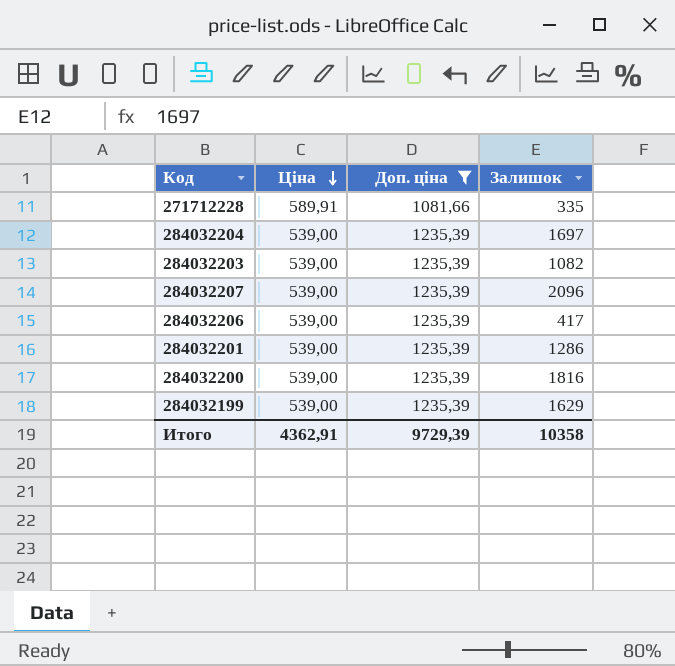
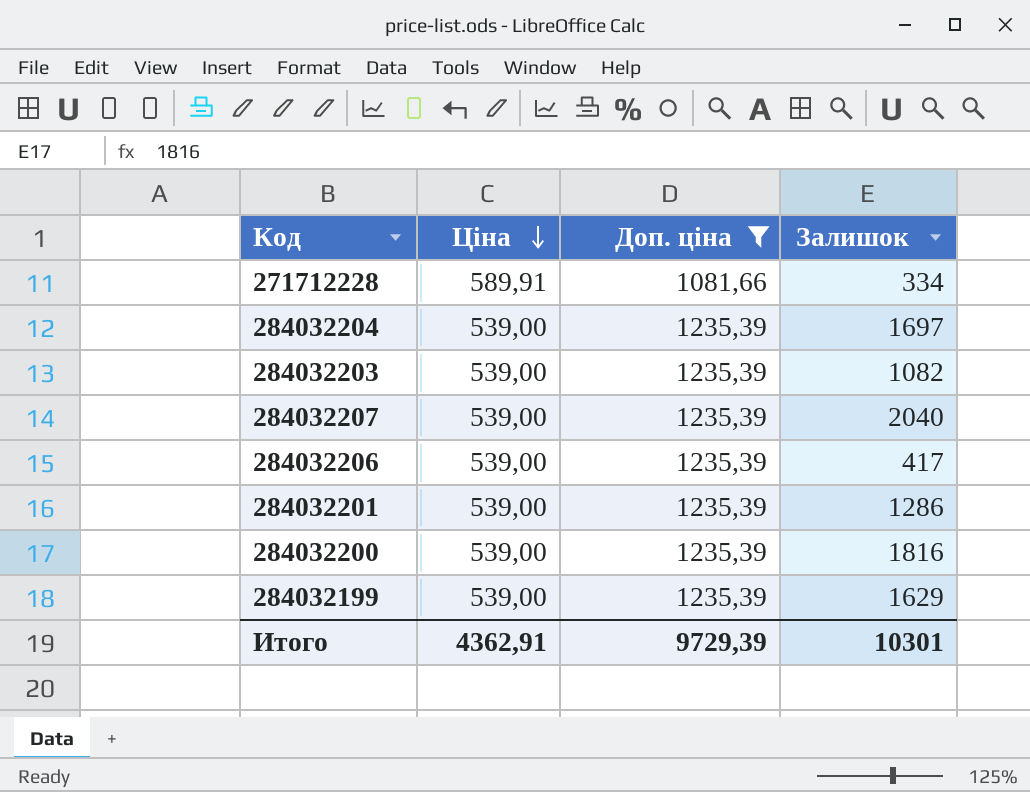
271712228 | Залишок: 335 -> 334
284032207 | Залишок: 2096 -> 2040
Итого | Залишок: 10358 -> 10301

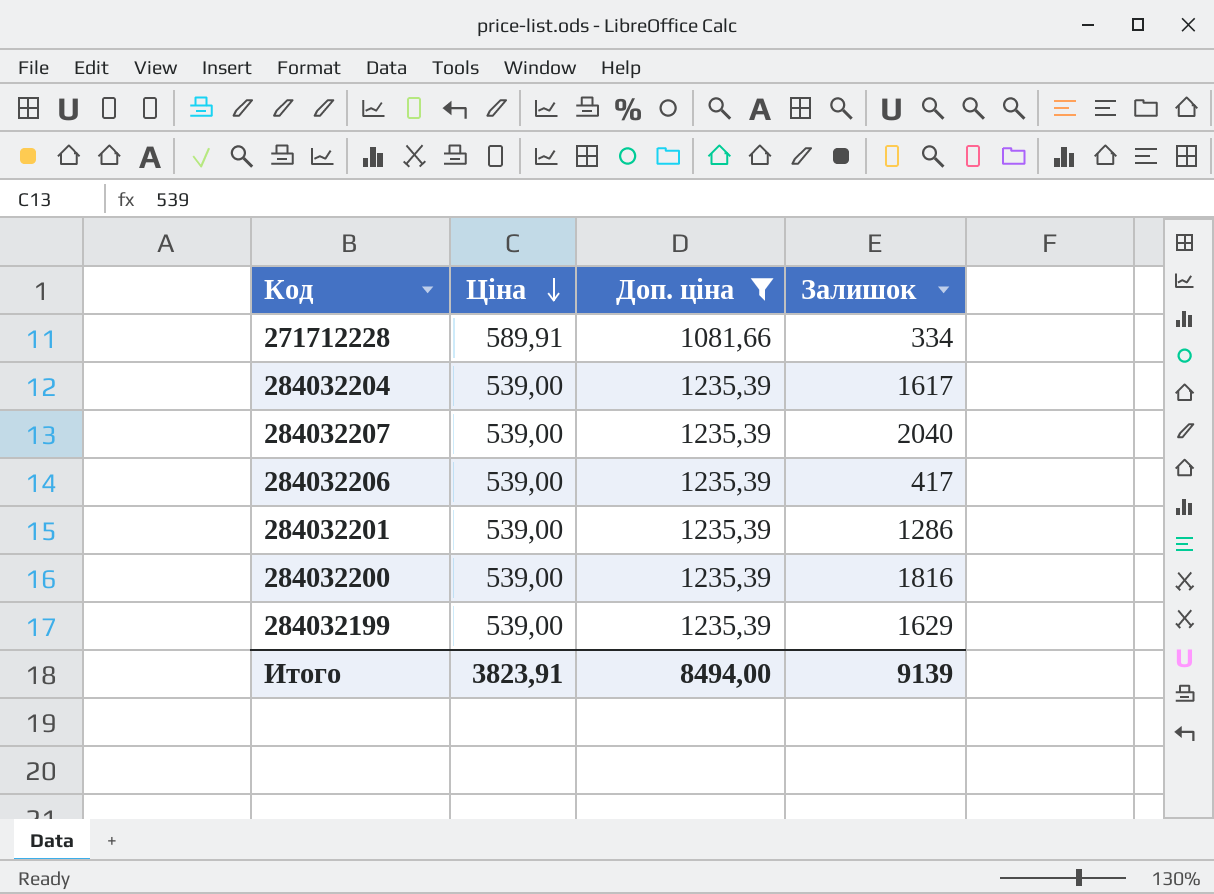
row 284032203: 539,00 | 1235,39 | 1082 -> none
284032204 | Залишок: 1697 -> 1617
Итого | Ціна: 4362,91 -> 3823,91
Итого | Доп. ціна: 9729,39 -> 8494,00
Итого | Залишок: 10301 -> 9139

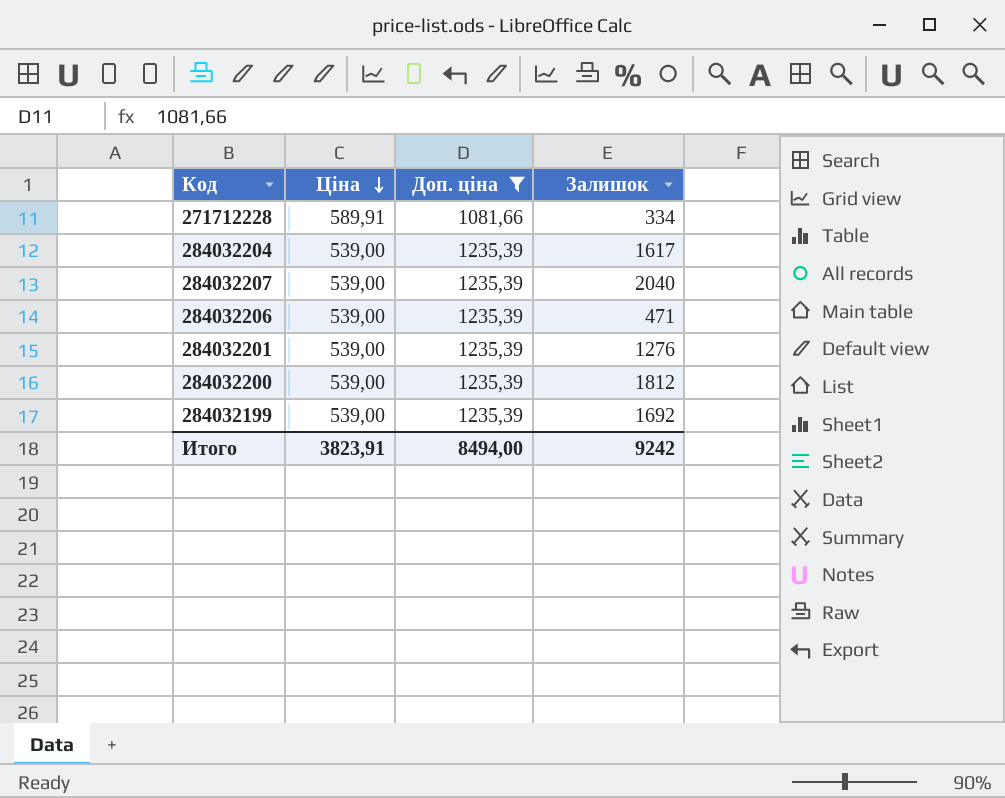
284032206 | Залишок: 417 -> 471
284032201 | Залишок: 1286 -> 1276
284032200 | Залишок: 1816 -> 1812
284032199 | Залишок: 1629 -> 1692
Итого | Залишок: 9139 -> 9242

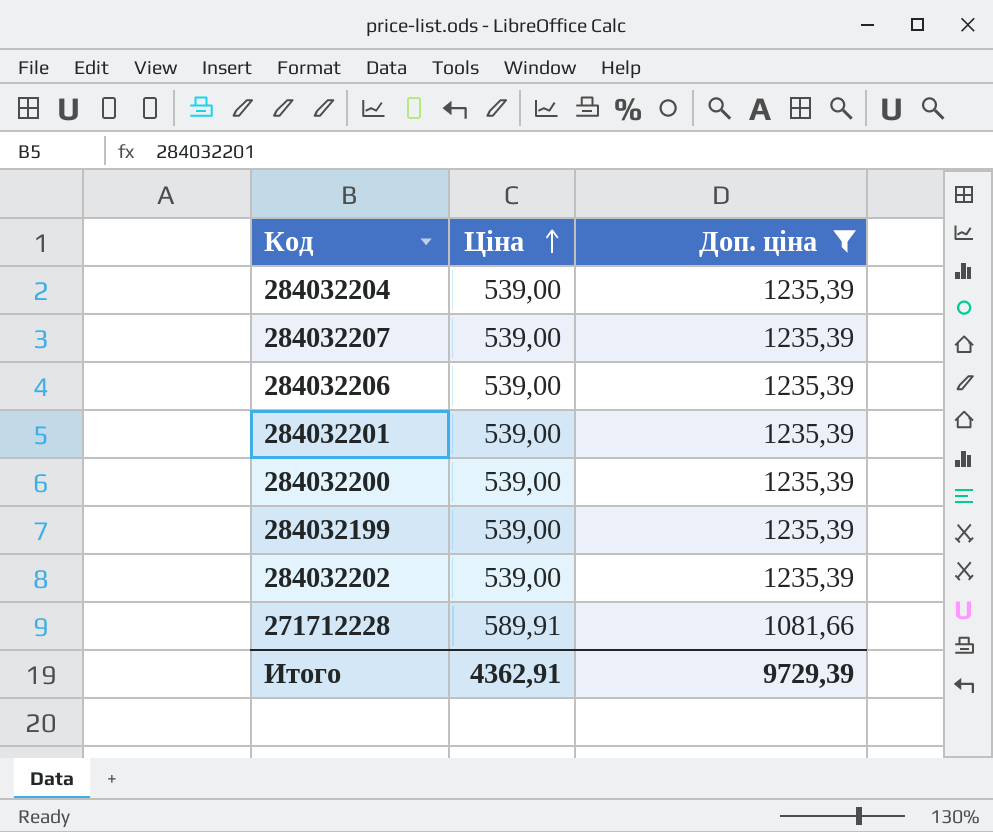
row order: Ціна descending -> Ціна ascending
column Залишок | position: 4 -> none
row 284032202: none -> 539,00 | 1235,39
Итого | Ціна: 3823,91 -> 4362,91
Итого | Доп. ціна: 8494,00 -> 9729,39

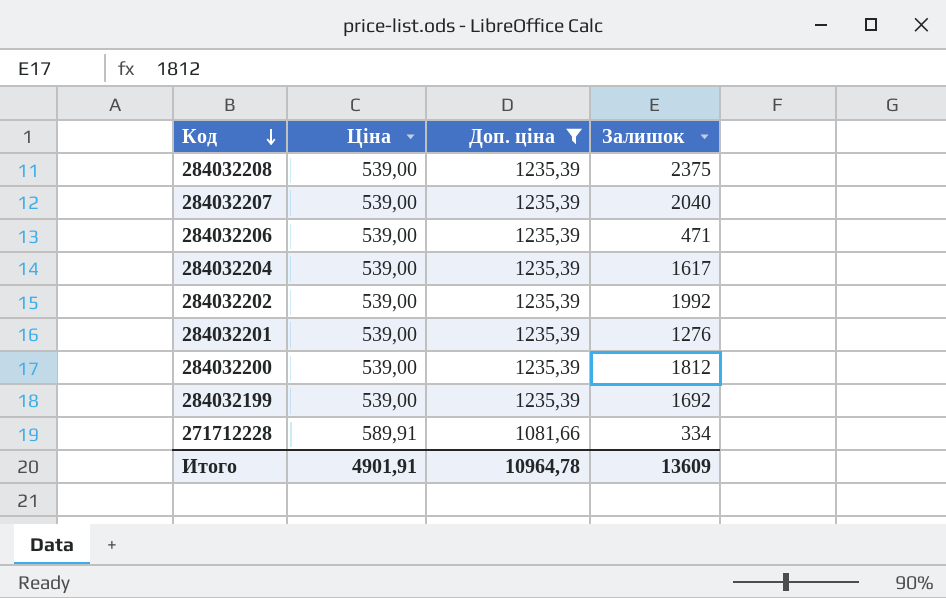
row order: Ціна ascending -> Код descending
column Залишок | position: none -> 4
row 284032208: none -> 539,00 | 1235,39 | 2375
Итого | Ціна: 4362,91 -> 4901,91
Итого | Доп. ціна: 9729,39 -> 10964,78

